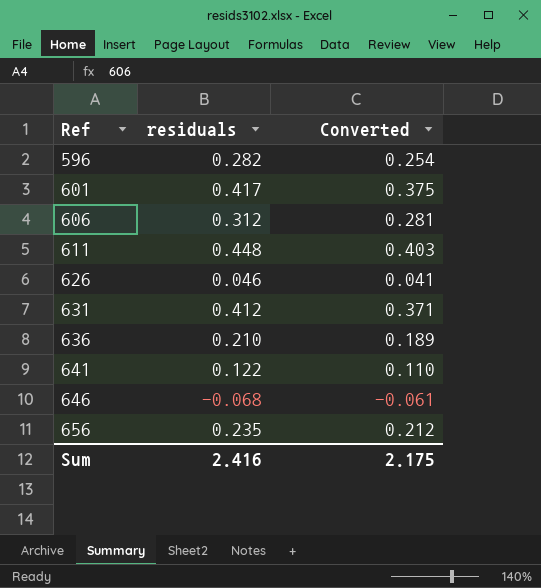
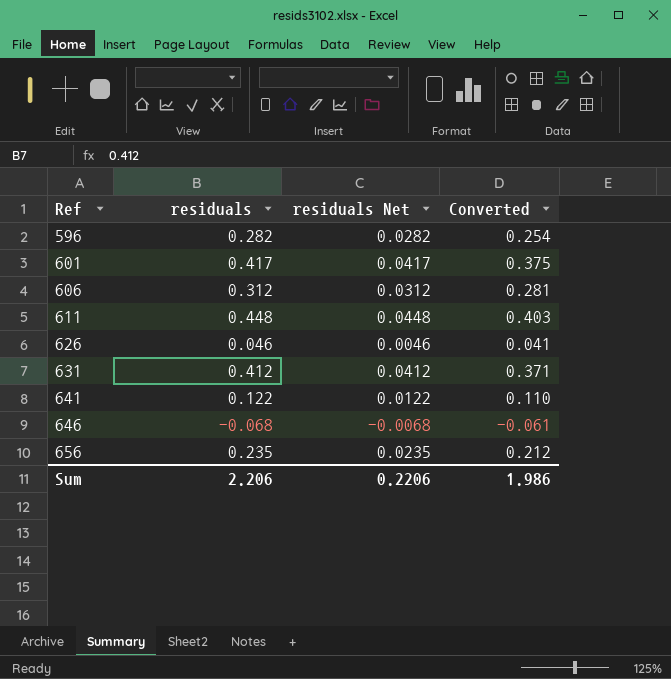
column residuals Net | formula: none -> [residuals] * 0.1
row 636: 0.210 | 0.189 -> none
Sum | residuals: 2.416 -> 2.206
Sum | Converted: 2.175 -> 1.986

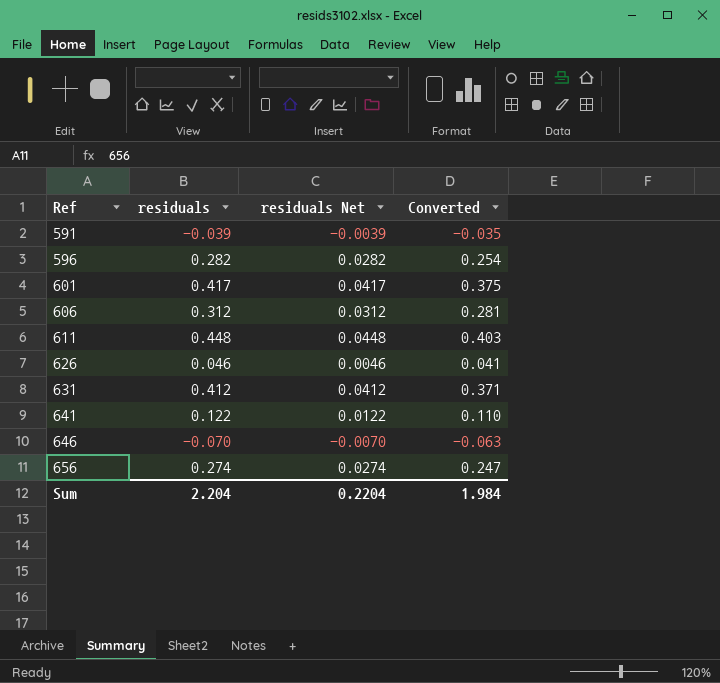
row 591: none -> -0.039 | -0.0039 | -0.035
646 | residuals: -0.068 -> -0.070
646 | residuals Net: -0.0068 -> -0.0070
646 | Converted: -0.061 -> -0.063
656 | residuals: 0.235 -> 0.274
656 | residuals Net: 0.0235 -> 0.0274
656 | Converted: 0.212 -> 0.247
Sum | residuals: 2.206 -> 2.204
Sum | residuals Net: 0.2206 -> 0.2204
Sum | Converted: 1.986 -> 1.984

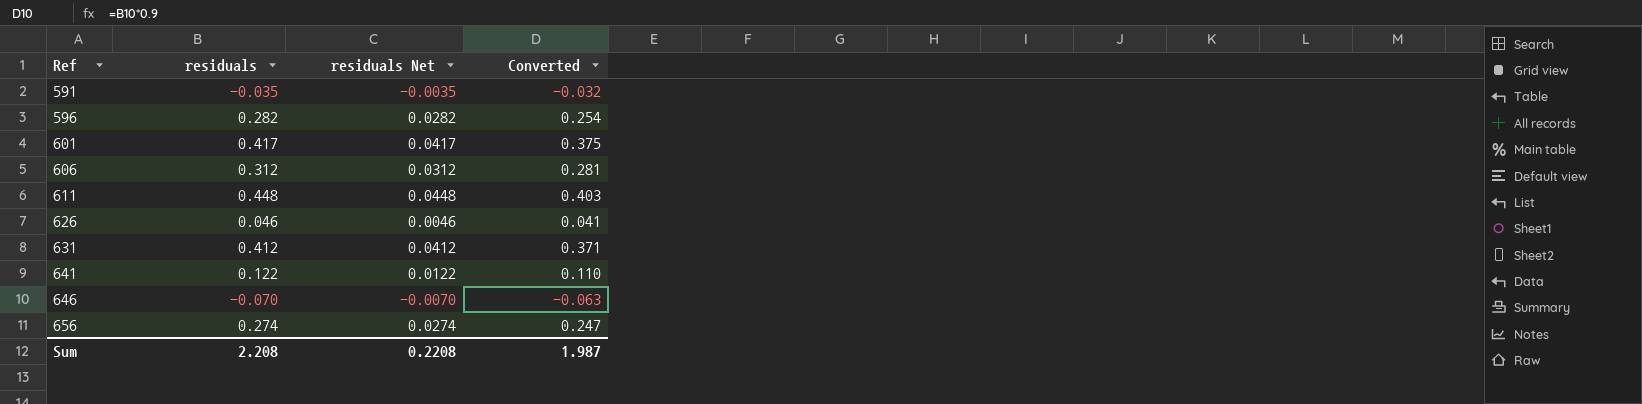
591 | residuals: -0.039 -> -0.035
591 | residuals Net: -0.0039 -> -0.0035
591 | Converted: -0.035 -> -0.032
Sum | residuals: 2.204 -> 2.208
Sum | residuals Net: 0.2204 -> 0.2208
Sum | Converted: 1.984 -> 1.987

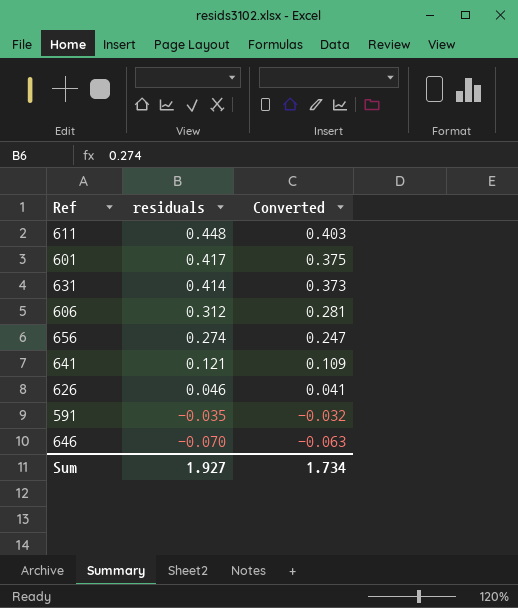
row order: Ref ascending -> residuals descending
column residuals Net | formula: [residuals] * 0.1 -> none
row 596: 0.282 | 0.0282 | 0.254 -> none
631 | residuals: 0.412 -> 0.414
631 | Converted: 0.371 -> 0.373
641 | residuals: 0.122 -> 0.121
641 | Converted: 0.110 -> 0.109
Sum | residuals: 2.208 -> 1.927
Sum | Converted: 1.987 -> 1.734

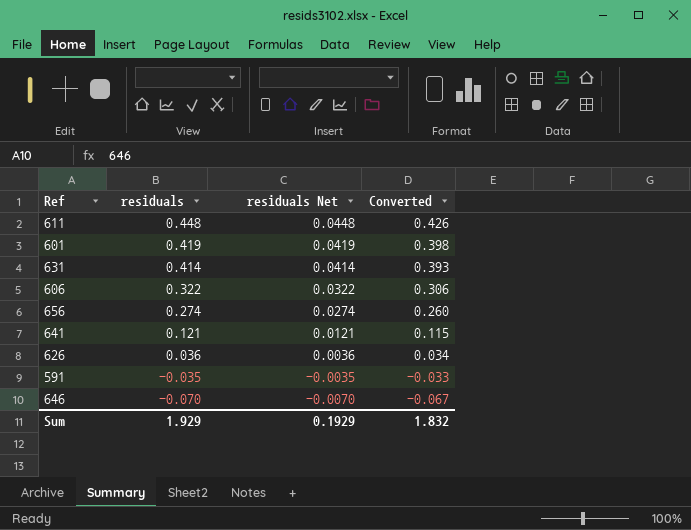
column residuals Net | formula: none -> [residuals] * 0.1
column Converted | formula: [residuals] * 0.9 -> [residuals] * 0.95
601 | residuals: 0.417 -> 0.419
606 | residuals: 0.312 -> 0.322
626 | residuals: 0.046 -> 0.036
Sum | residuals: 1.927 -> 1.929
Sum | Converted: 1.734 -> 1.832

